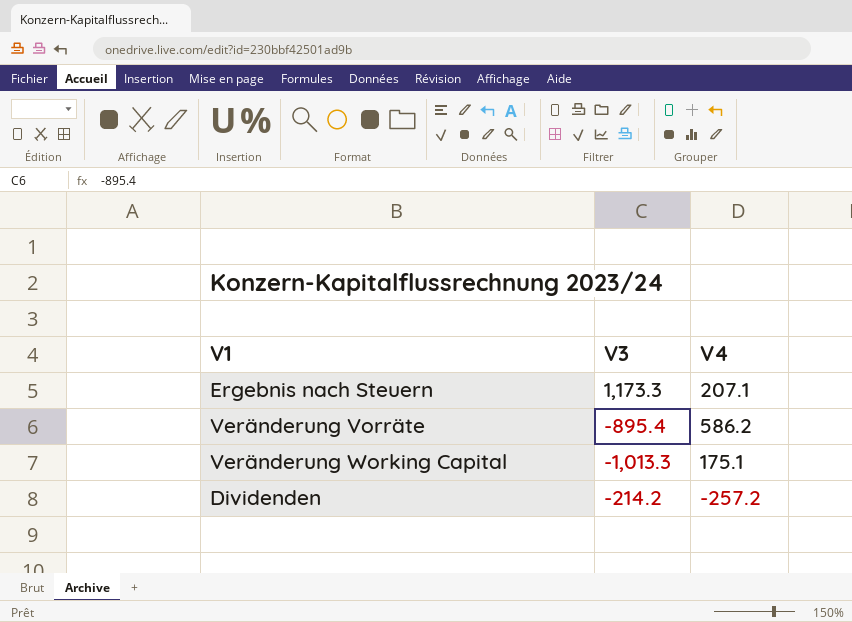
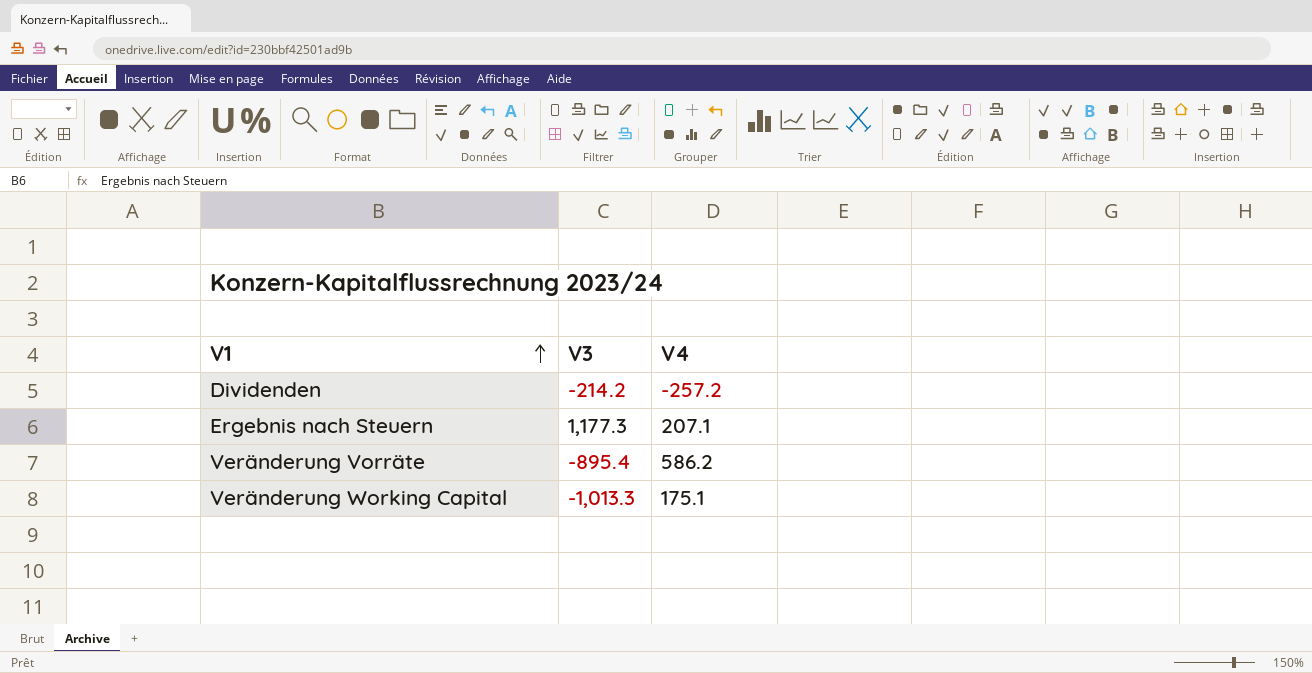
row order: none -> V1 ascending
Ergebnis nach Steuern | V3: 1,173.3 -> 1,177.3

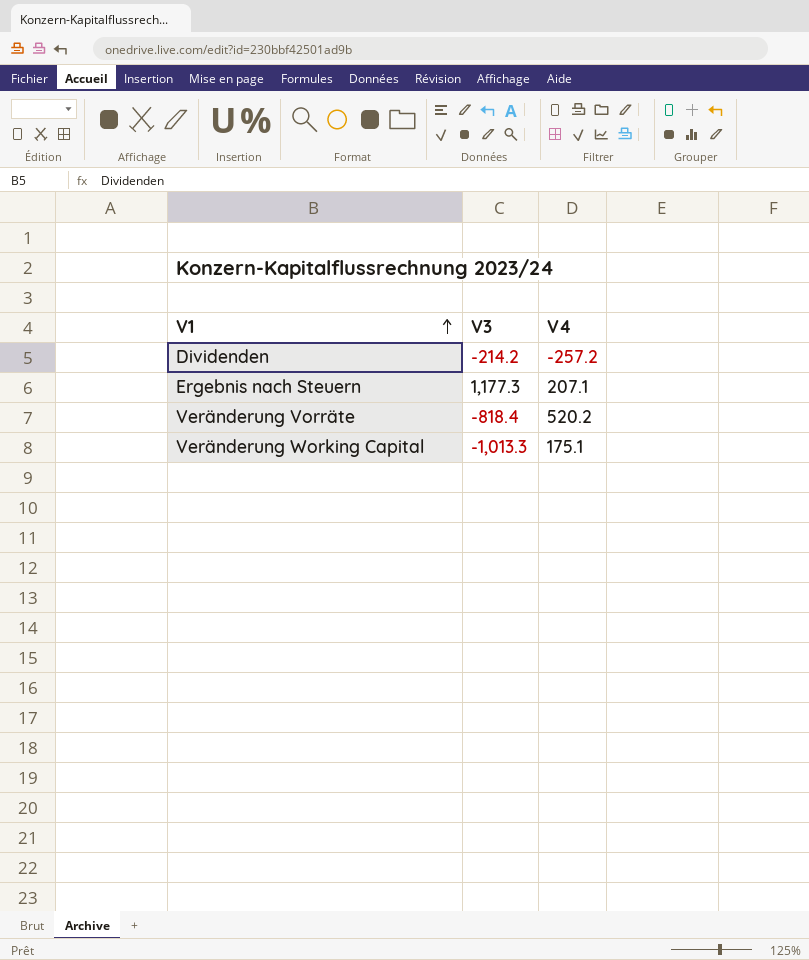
Veränderung Vorräte | V3: -895.4 -> -818.4
Veränderung Vorräte | V4: 586.2 -> 520.2

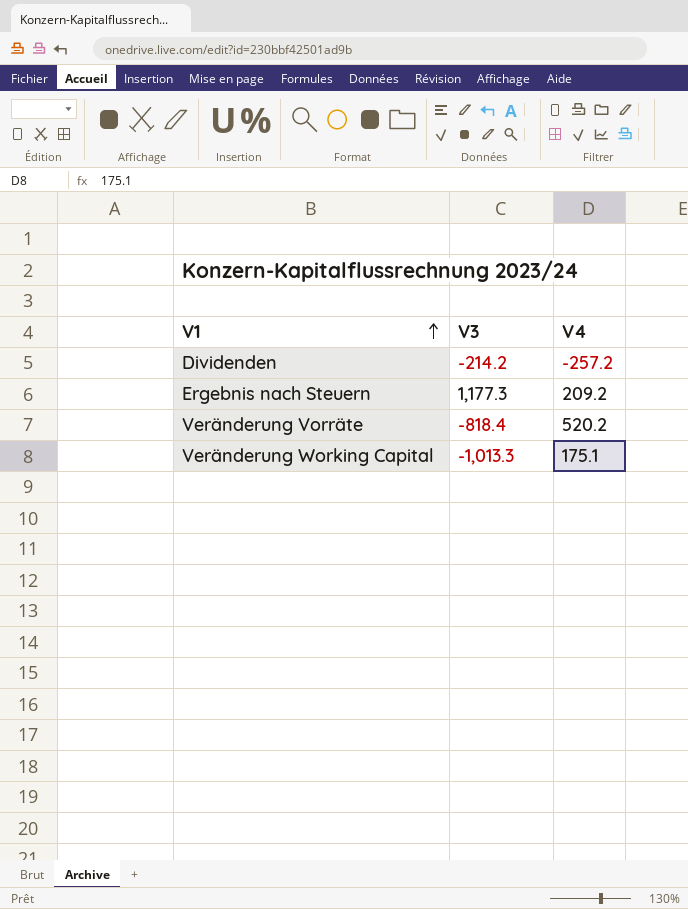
Ergebnis nach Steuern | V4: 207.1 -> 209.2

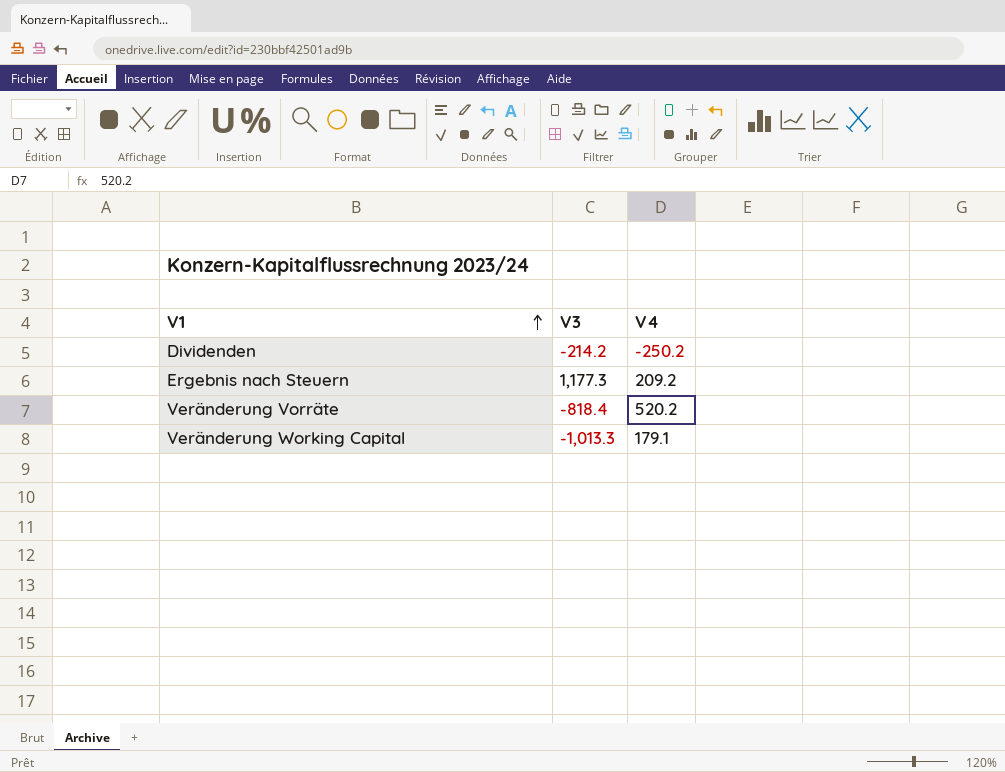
Dividenden | V4: -257.2 -> -250.2
Veränderung Working Capital | V4: 175.1 -> 179.1

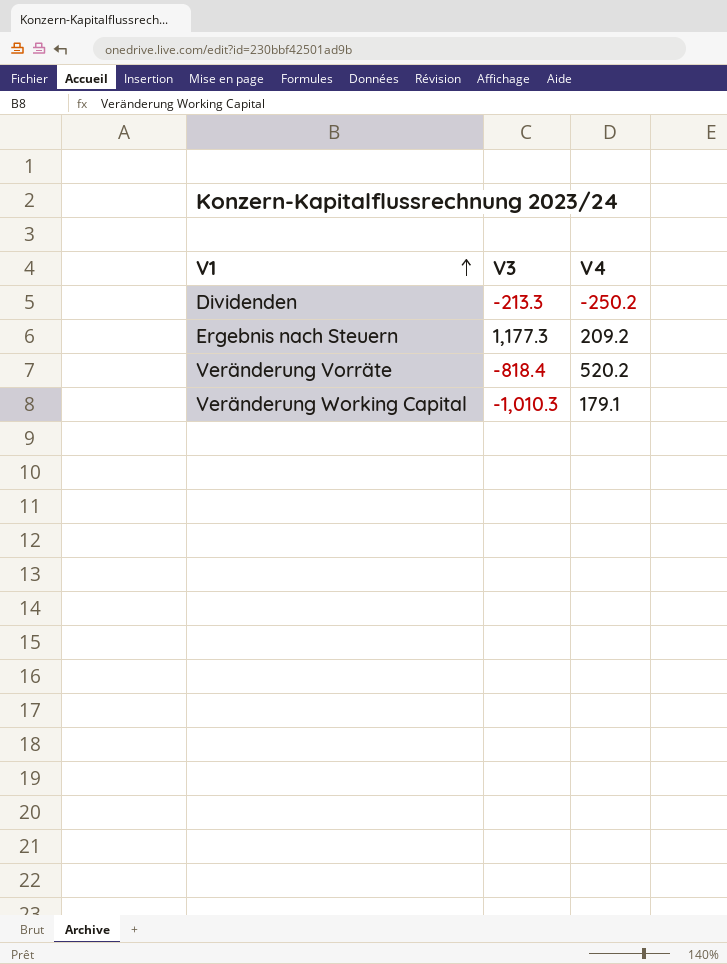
Dividenden | V3: -214.2 -> -213.3
Veränderung Working Capital | V3: -1,013.3 -> -1,010.3

